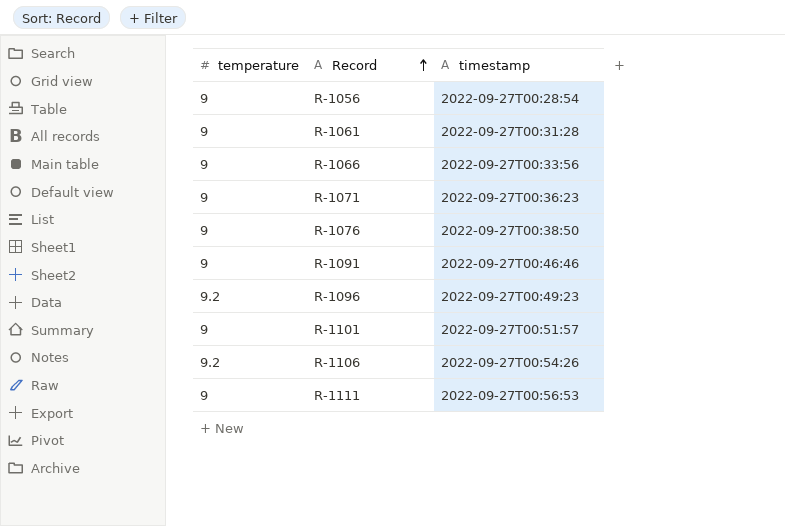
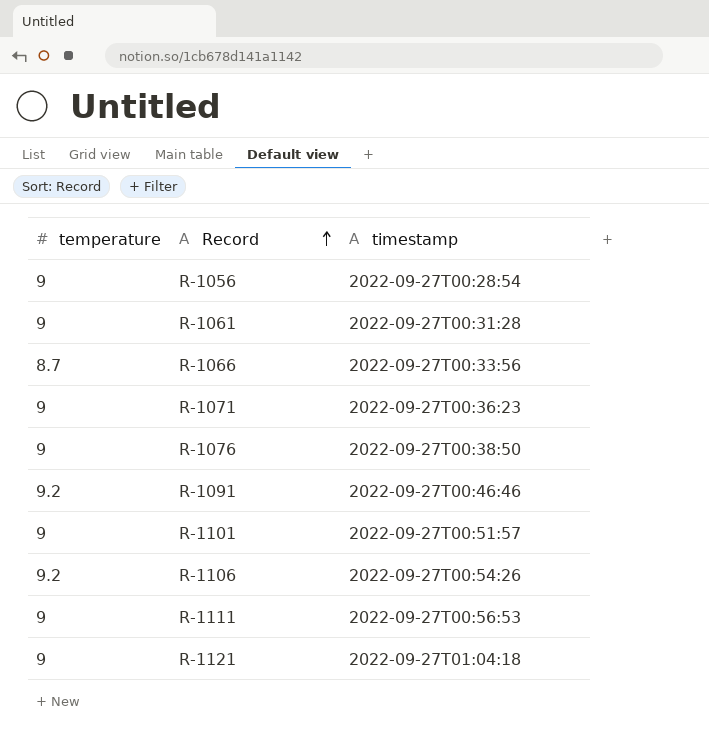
row R-1096: 9.2 | 2022-09-27T00:49:23 -> none
R-1066 | temperature: 9 -> 8.7
R-1091 | temperature: 9 -> 9.2
row R-1121: none -> 9 | 2022-09-27T01:04:18

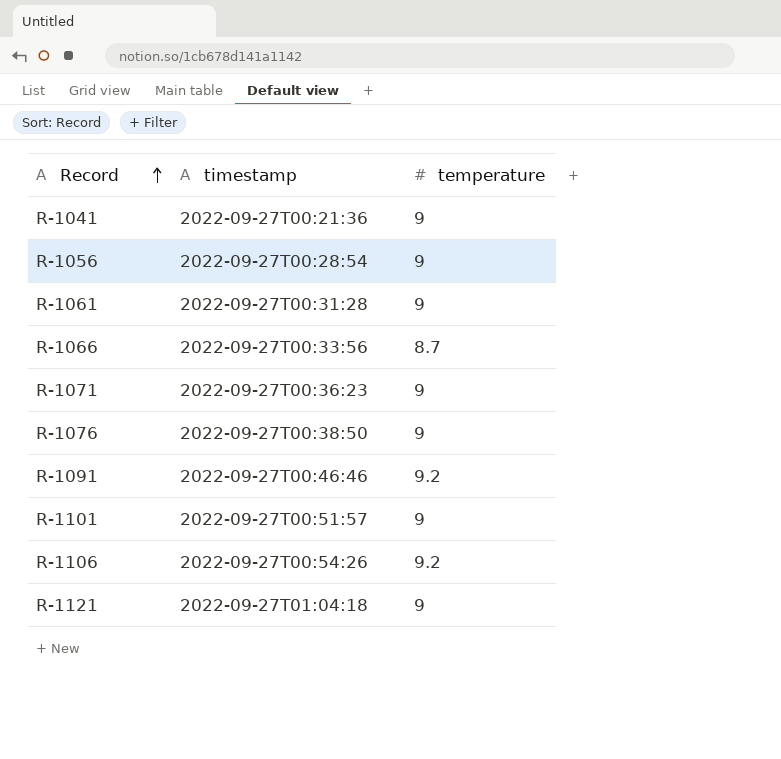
column temperature | position: 1 -> 3
row R-1111: 9 | 2022-09-27T00:56:53 -> none
row R-1041: none -> 2022-09-27T00:21:36 | 9

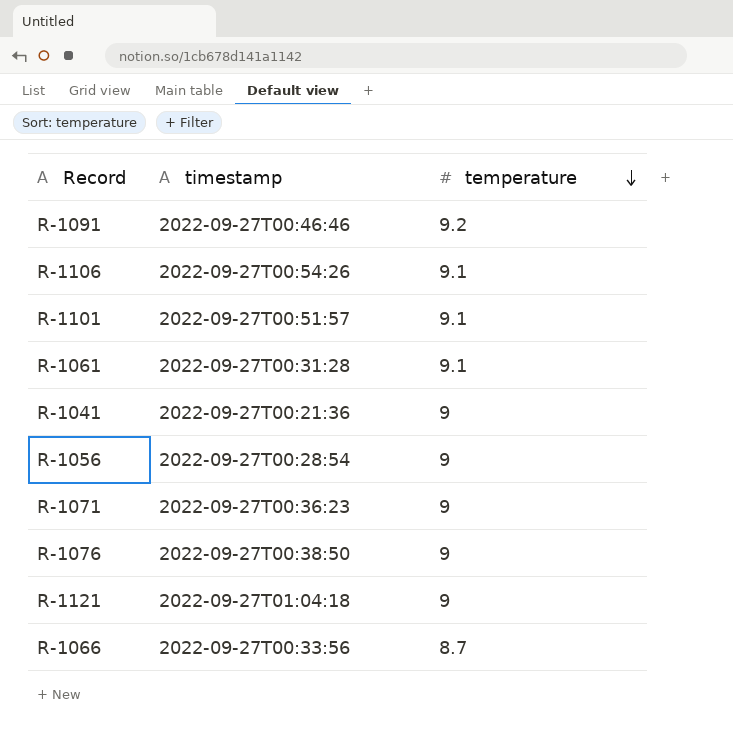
row order: Record ascending -> temperature descending
R-1106 | temperature: 9.2 -> 9.1
R-1101 | temperature: 9 -> 9.1
R-1061 | temperature: 9 -> 9.1

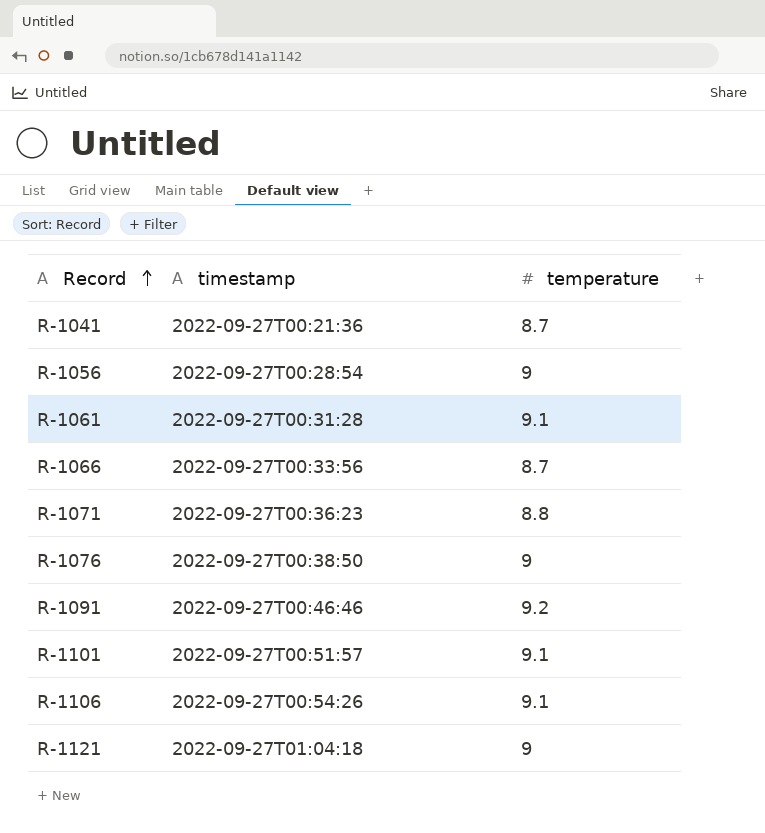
row order: temperature descending -> Record ascending
R-1041 | temperature: 9 -> 8.7
R-1071 | temperature: 9 -> 8.8

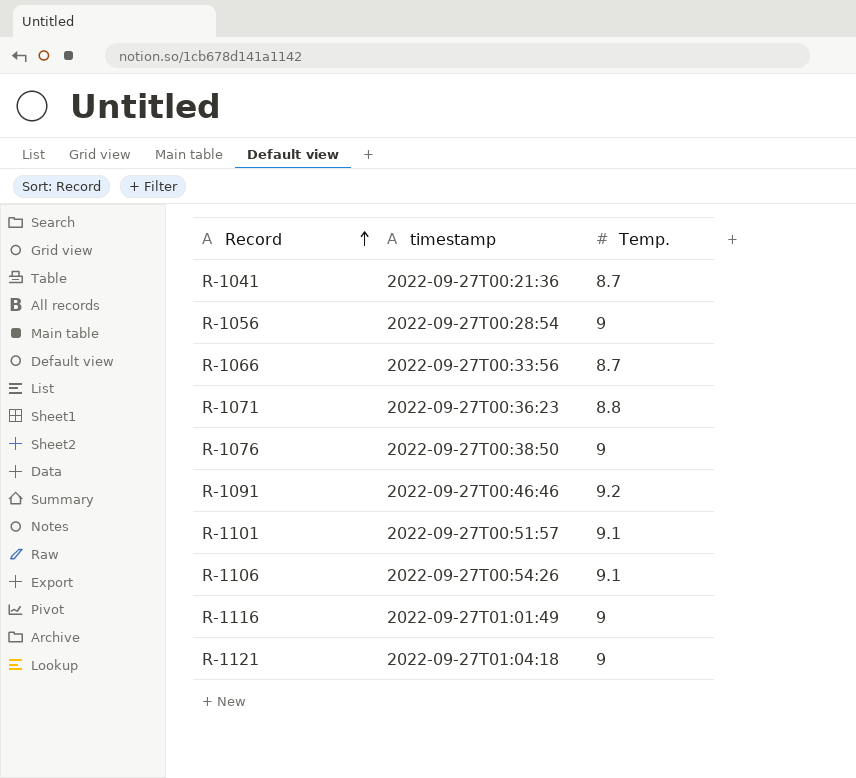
column name: temperature -> Temp.
row R-1061: 2022-09-27T00:31:28 | 9.1 -> none
row R-1116: none -> 2022-09-27T01:01:49 | 9

